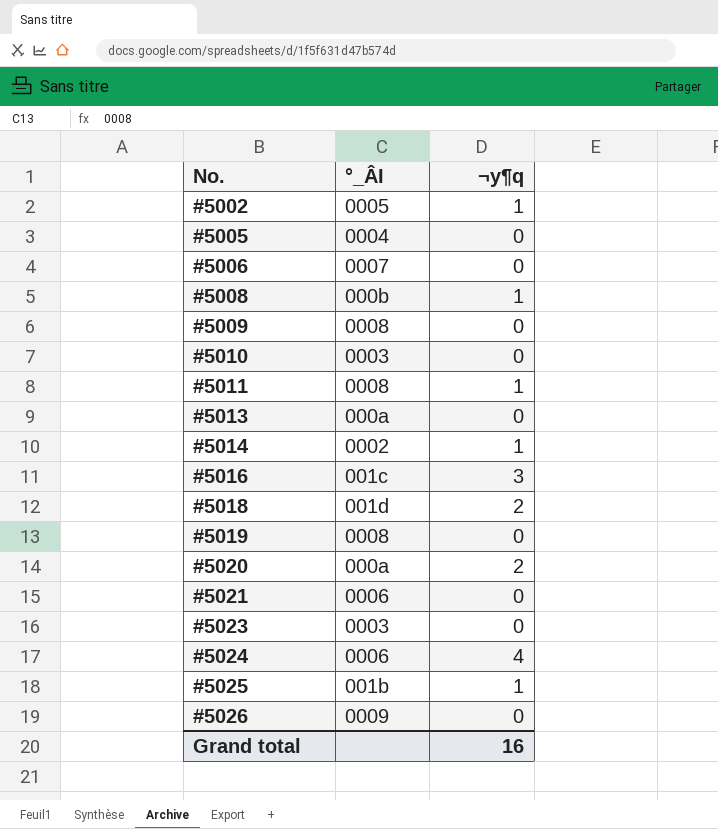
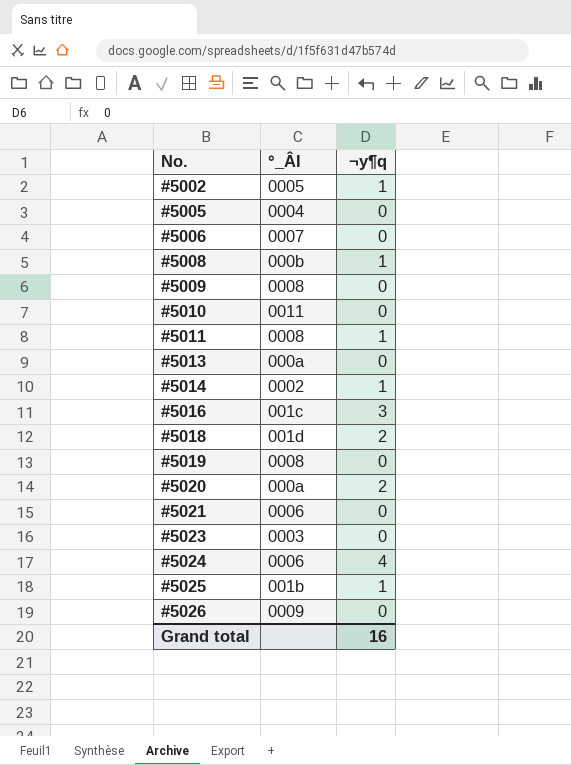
#5010 | °_ÂI: 0003 -> 0011

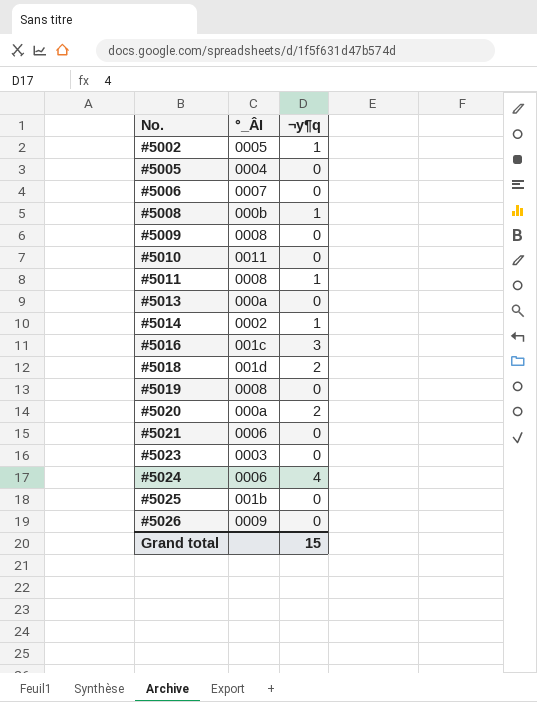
#5025 | ¬y¶q: 1 -> 0
Grand total | ¬y¶q: 16 -> 15

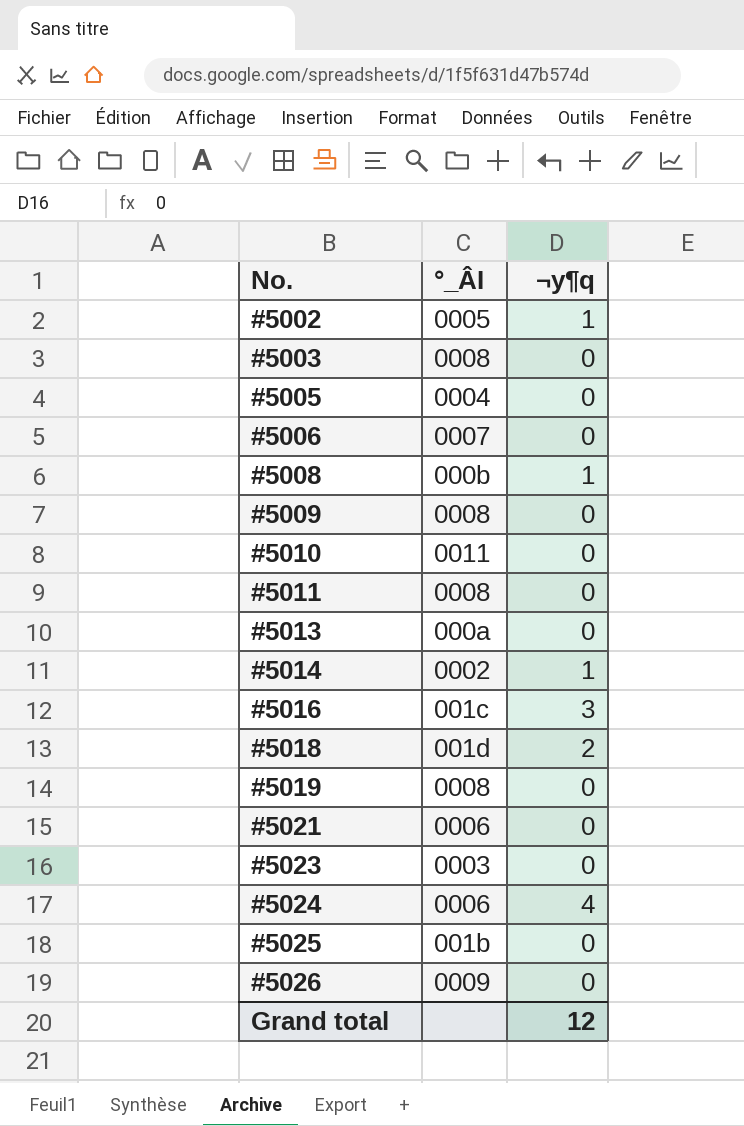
row #5020: 000a | 2 -> none
row #5003: none -> 0008 | 0
#5011 | ¬y¶q: 1 -> 0
Grand total | ¬y¶q: 15 -> 12

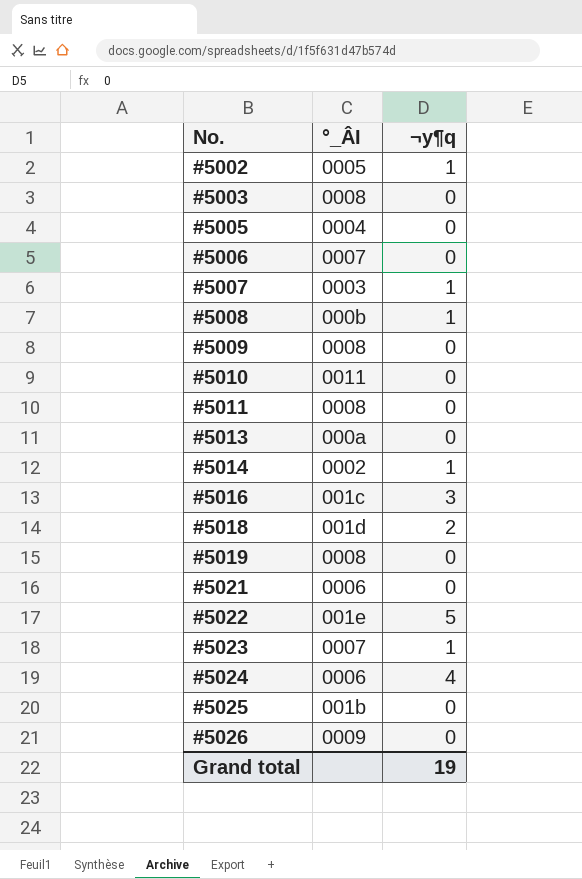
row #5007: none -> 0003 | 1
row #5022: none -> 001e | 5
#5023 | °_ÂI: 0003 -> 0007
#5023 | ¬y¶q: 0 -> 1
Grand total | ¬y¶q: 12 -> 19

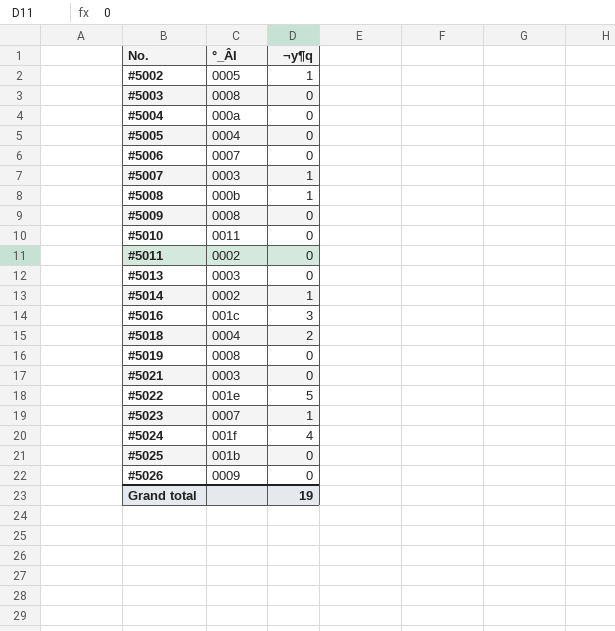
row #5004: none -> 000a | 0
#5011 | °_ÂI: 0008 -> 0002
#5013 | °_ÂI: 000a -> 0003
#5018 | °_ÂI: 001d -> 0004
#5021 | °_ÂI: 0006 -> 0003
#5024 | °_ÂI: 0006 -> 001f

